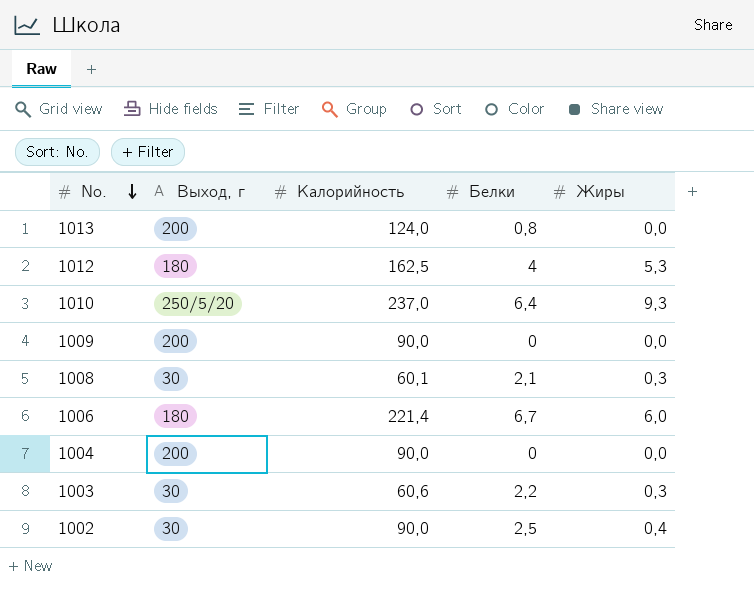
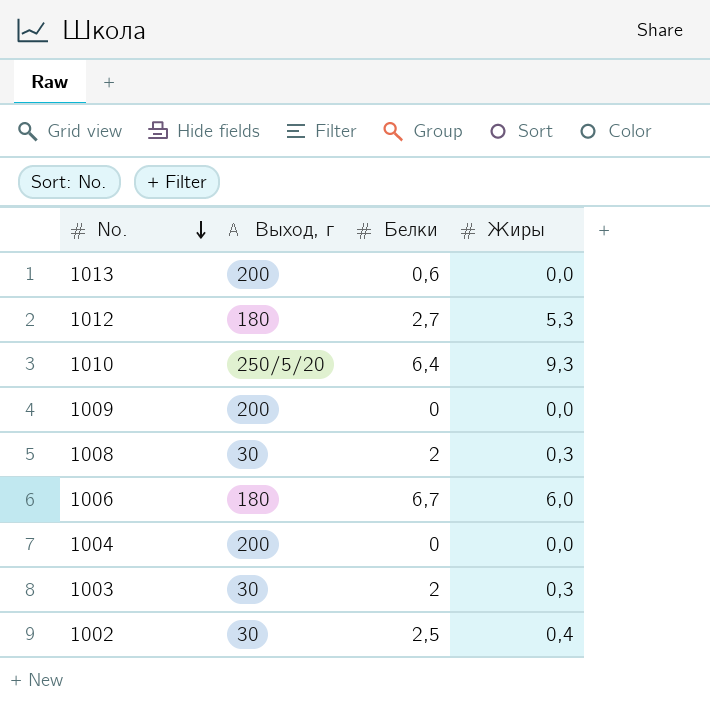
column Калорийность | position: 3 -> none
1013 | Белки: 0,8 -> 0,6
1012 | Белки: 4 -> 2,7
1008 | Белки: 2,1 -> 2
1003 | Белки: 2,2 -> 2

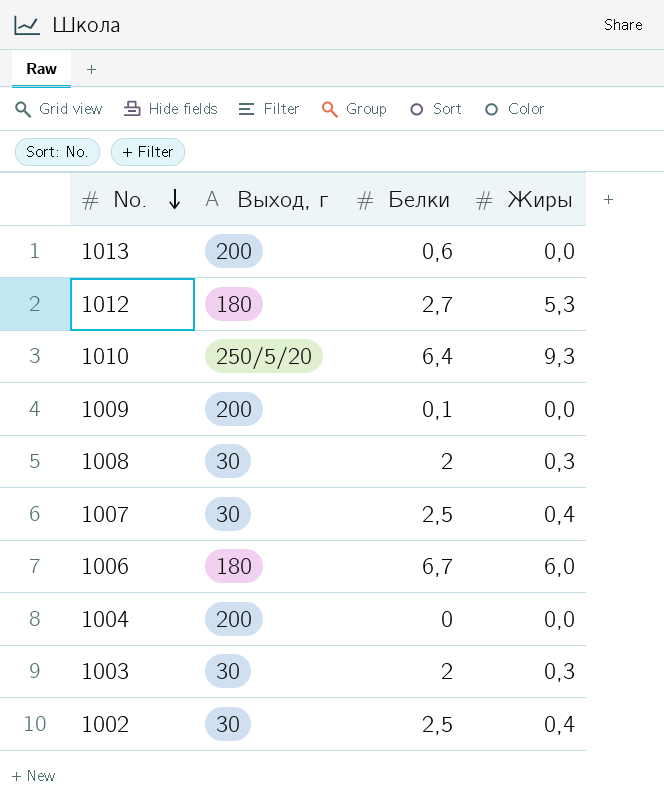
1009 | Белки: 0 -> 0,1
row 1007: none -> 30 | 2,5 | 0,4

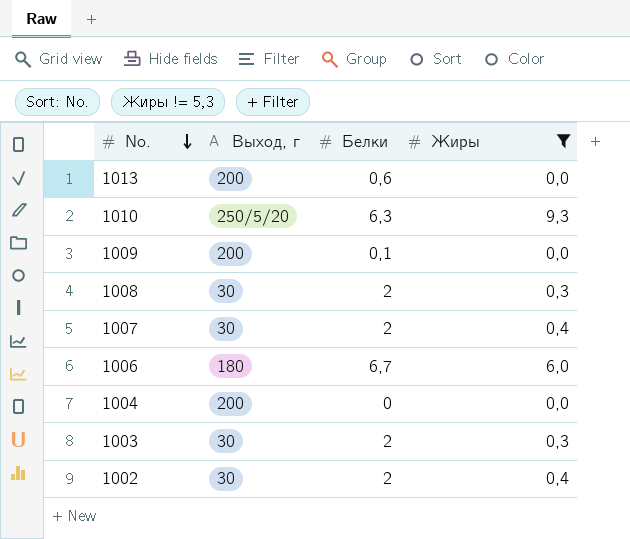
filter: none -> Жиры != 5,3
1010 | Белки: 6,4 -> 6,3
1007 | Белки: 2,5 -> 2
1002 | Белки: 2,5 -> 2

